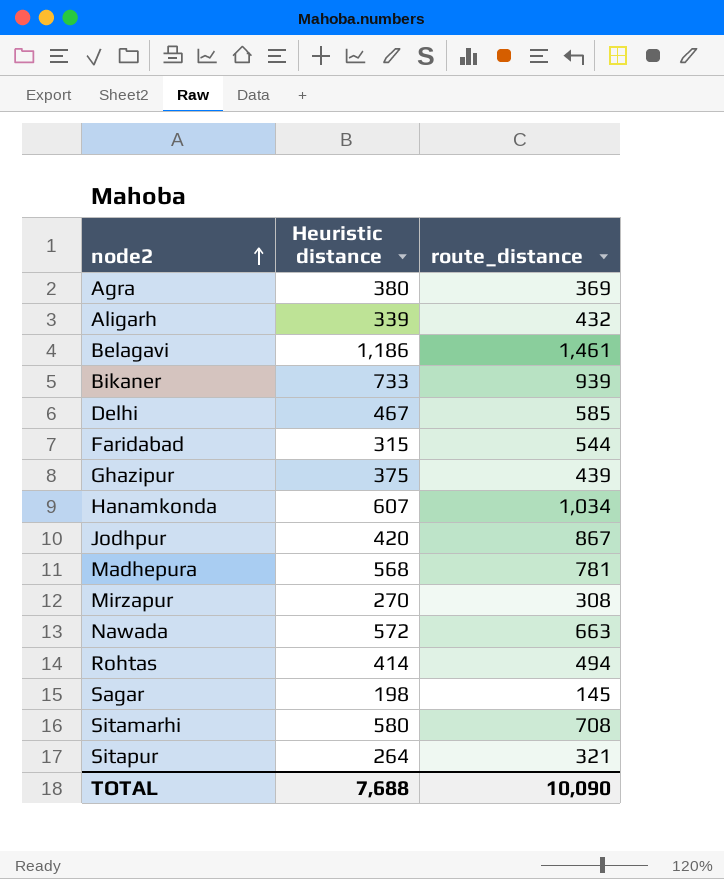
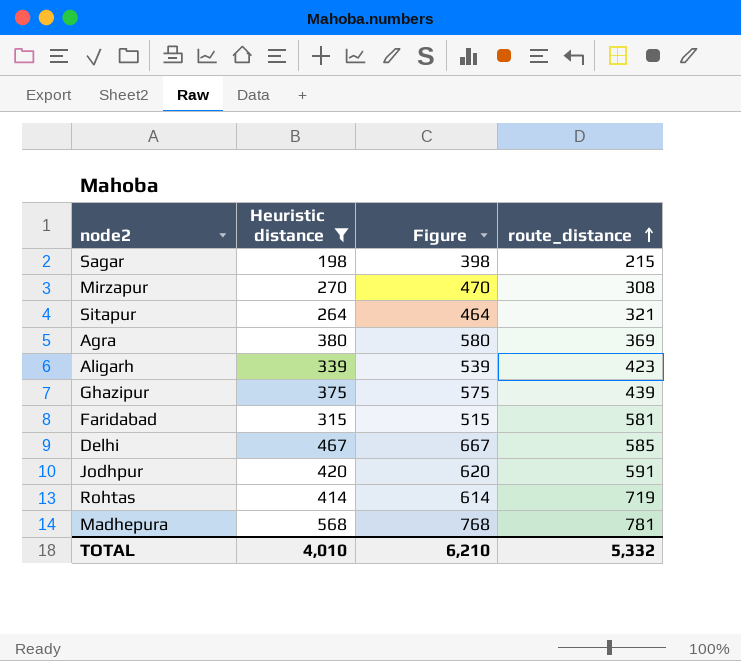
filter: none -> Heuristic distance <= 568
row order: node2 ascending -> route_distance ascending
column Figure | formula: none -> [Heuristic distance] + 200
Sagar | route_distance: 145 -> 215
Aligarh | route_distance: 432 -> 423
Faridabad | route_distance: 544 -> 581
Jodhpur | route_distance: 867 -> 591
Rohtas | route_distance: 494 -> 719
TOTAL | Heuristic distance: 7,688 -> 4,010
TOTAL | route_distance: 10,090 -> 5,332

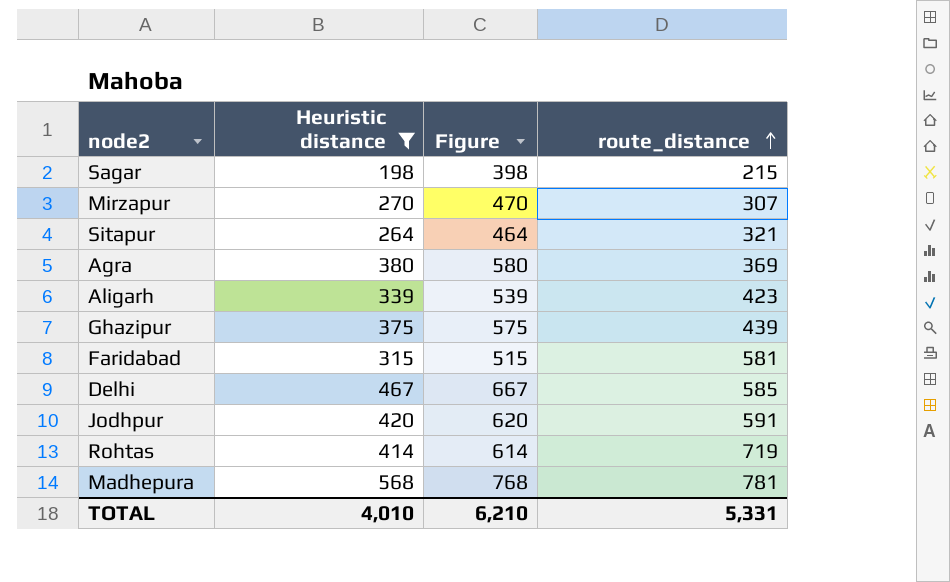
Mirzapur | route_distance: 308 -> 307
TOTAL | route_distance: 5,332 -> 5,331

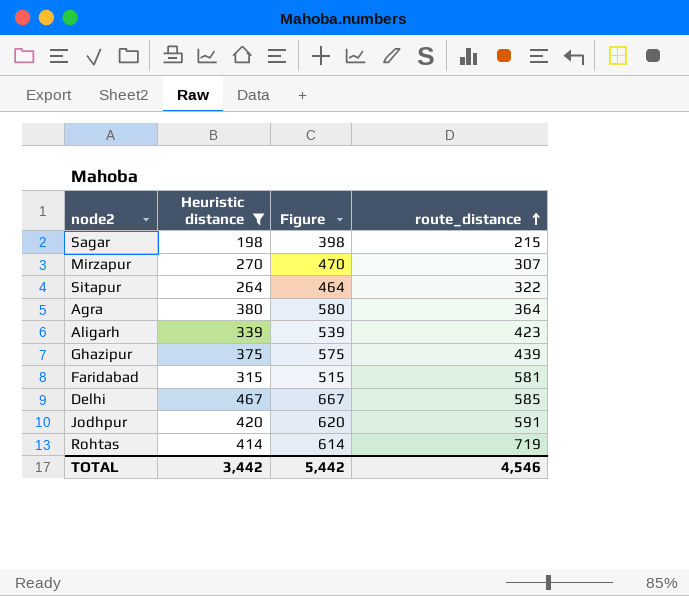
row Madhepura: 568 | 768 | 781 -> none
Sitapur | route_distance: 321 -> 322
Agra | route_distance: 369 -> 364
TOTAL | Heuristic distance: 4,010 -> 3,442
TOTAL | Figure: 6,210 -> 5,442
TOTAL | route_distance: 5,331 -> 4,546

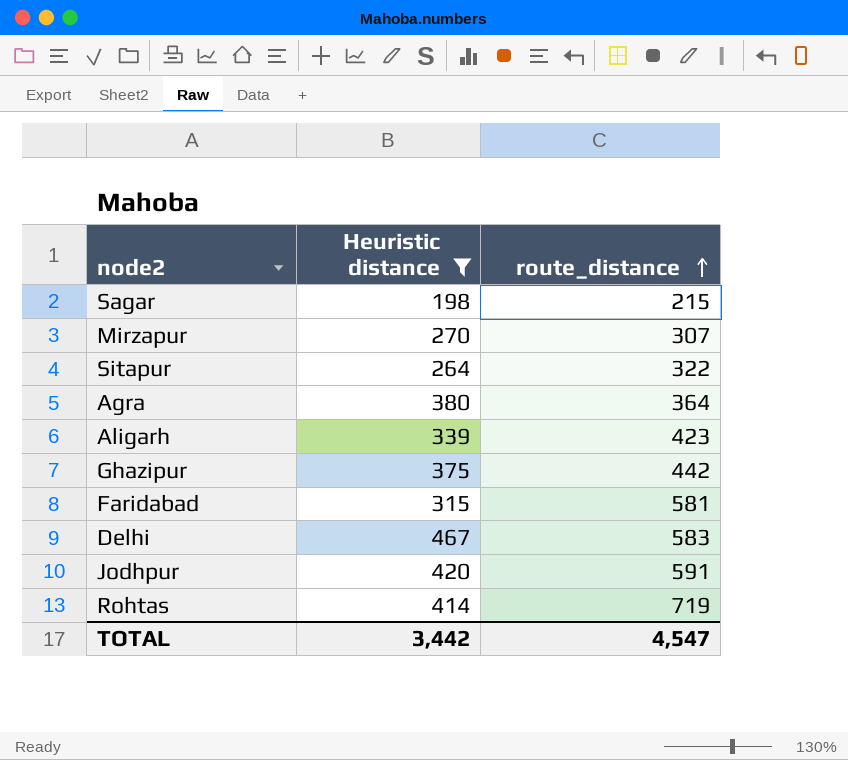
column Figure | formula: [Heuristic distance] + 200 -> none
Ghazipur | route_distance: 439 -> 442
Delhi | route_distance: 585 -> 583
TOTAL | route_distance: 4,546 -> 4,547

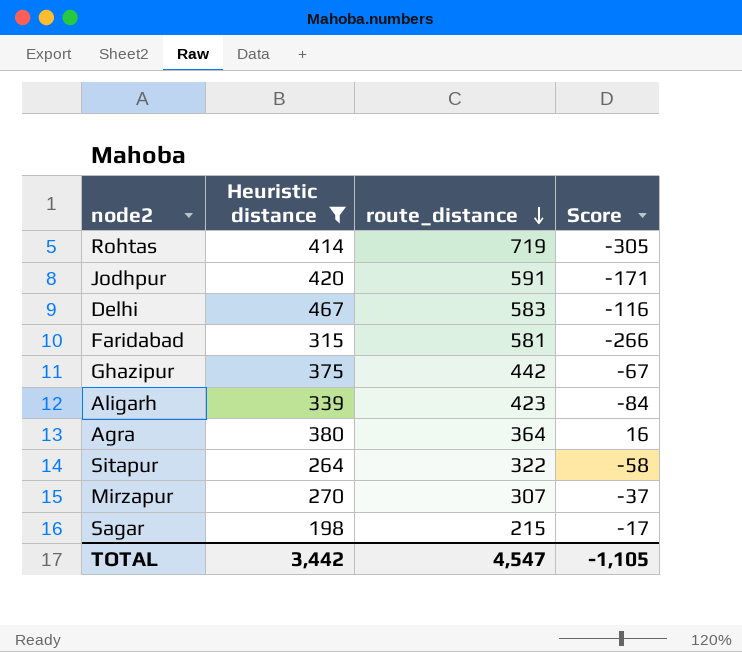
row order: route_distance ascending -> route_distance descending
column Score | formula: none -> [Heuristic distance] - [route_distance]

